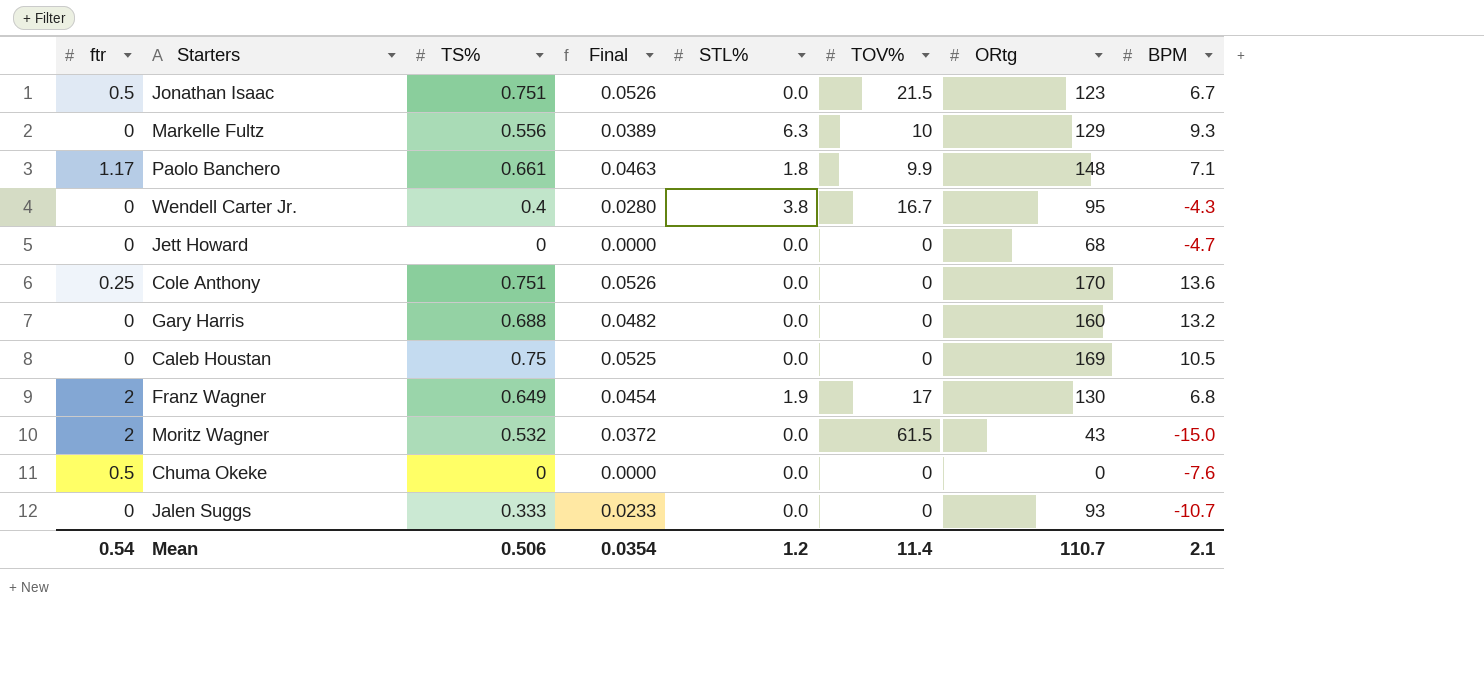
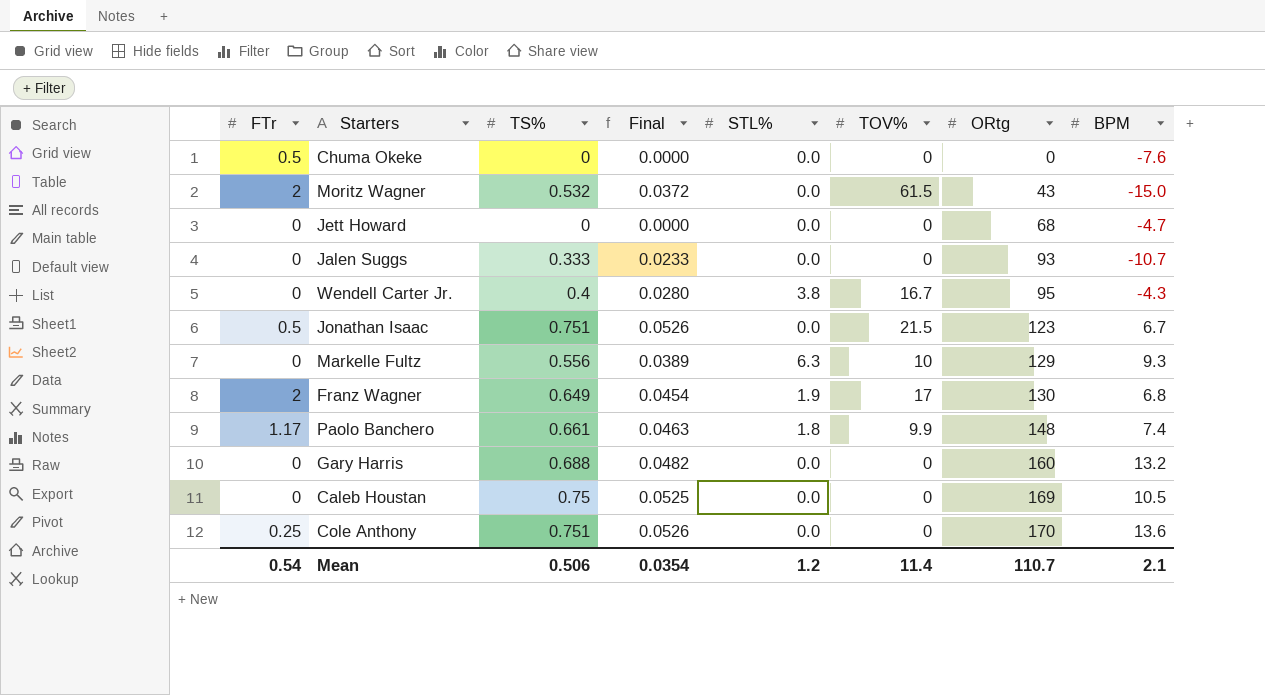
row order: none -> ORtg ascending
column name: ftr -> FTr
Paolo Banchero | BPM: 7.1 -> 7.4

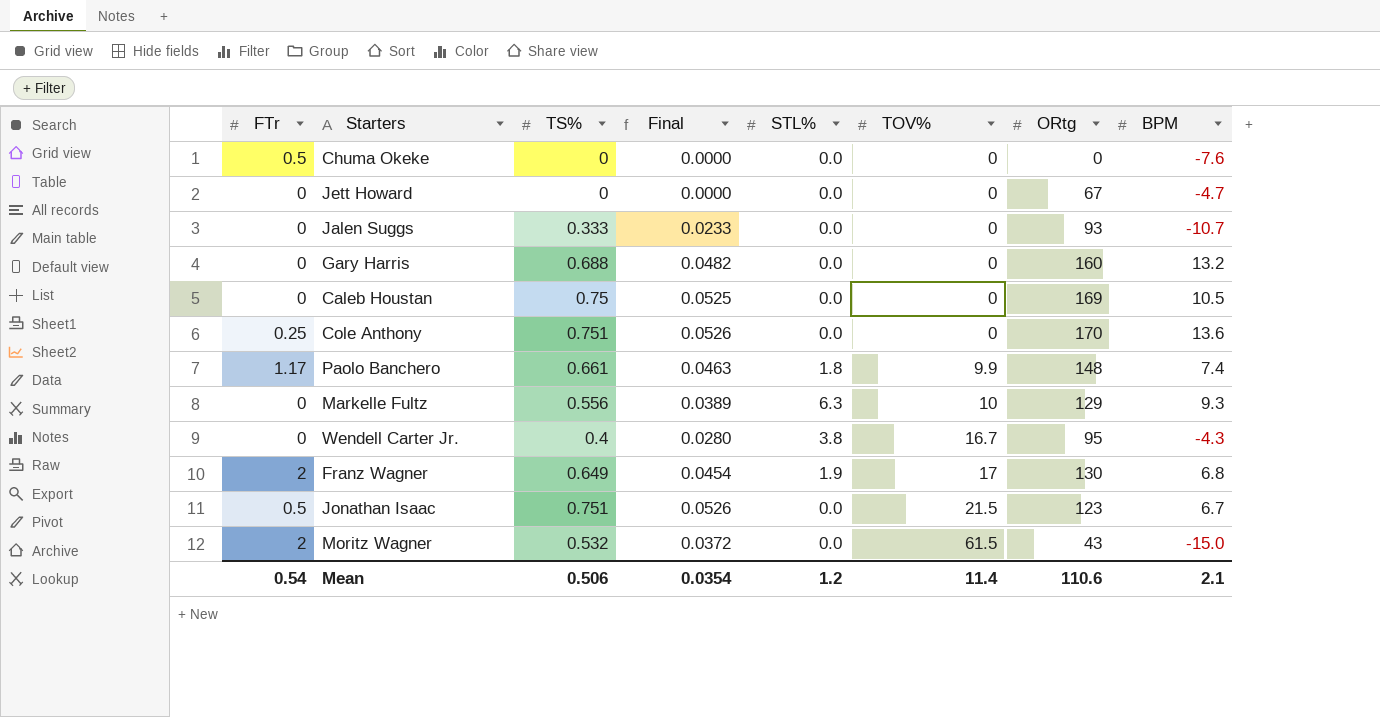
row order: ORtg ascending -> TOV% ascending
Jett Howard | ORtg: 68 -> 67
Mean | ORtg: 110.7 -> 110.6

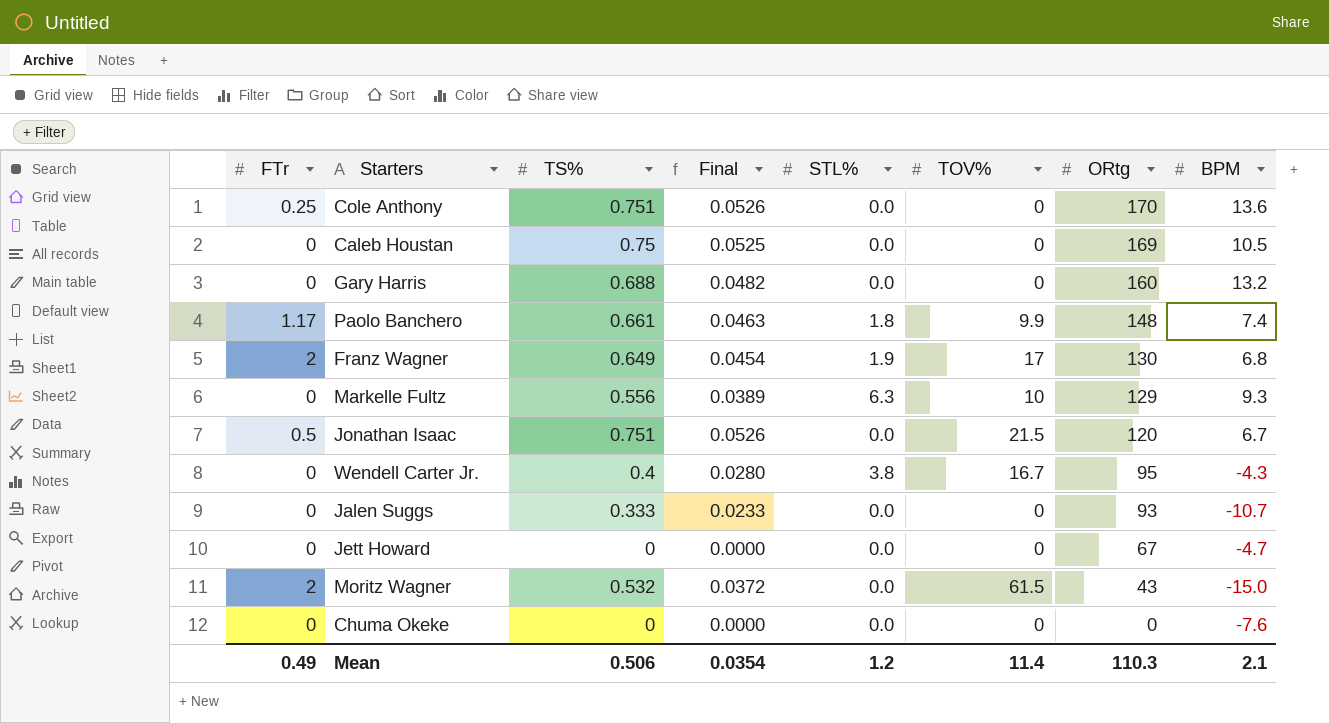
row order: TOV% ascending -> ORtg descending
Jonathan Isaac | ORtg: 123 -> 120
Chuma Okeke | FTr: 0.5 -> 0
Mean | FTr: 0.54 -> 0.49
Mean | ORtg: 110.6 -> 110.3

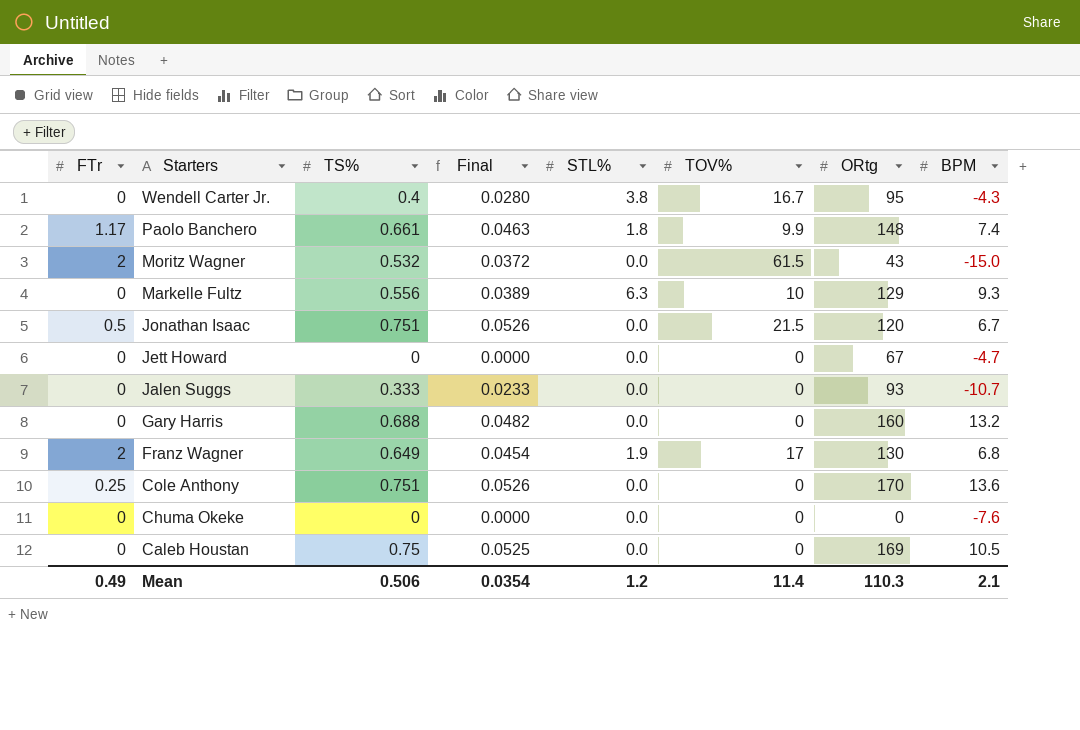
row order: ORtg descending -> Starters descending

